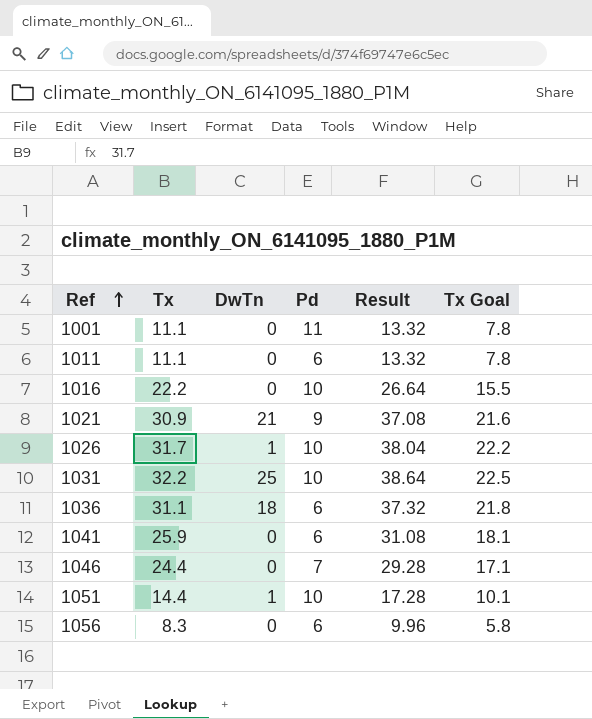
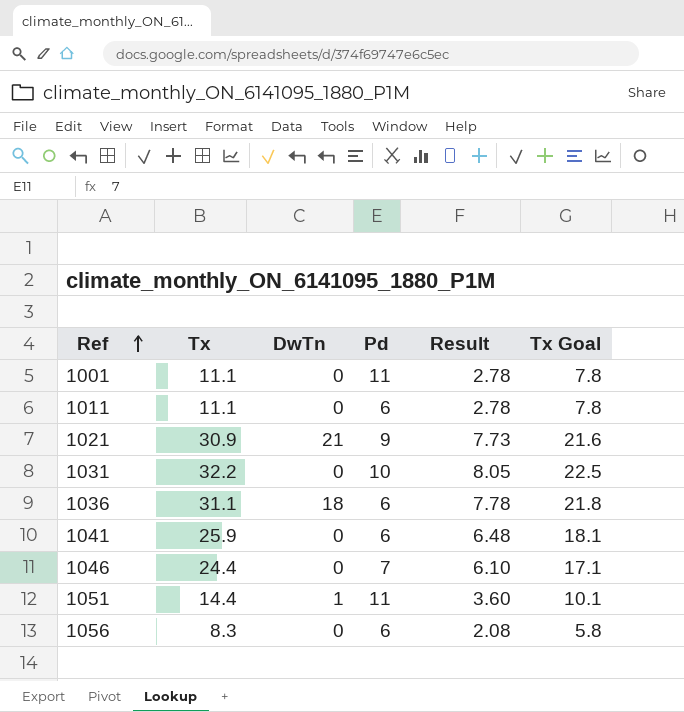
column Result | formula: [Tx] * 1.2 -> [Tx] * 0.25
row 1016: 22.2 | 0 | 10 | 26.64 | 15.5 -> none
row 1026: 31.7 | 1 | 10 | 38.04 | 22.2 -> none
1031 | DwTn: 25 -> 0
1051 | Pd: 10 -> 11

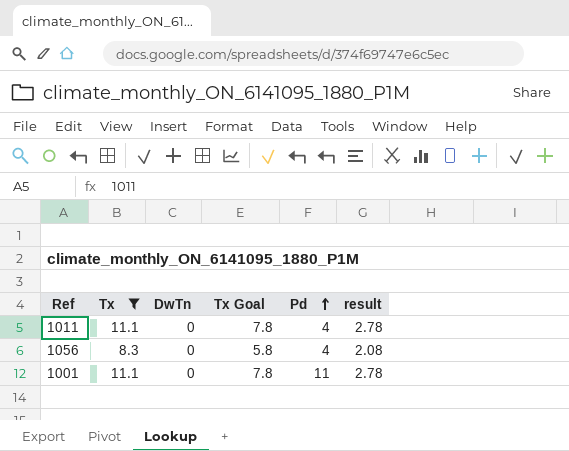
filter: none -> Tx <= 11.1
row order: Ref ascending -> Pd ascending
column Tx Goal | position: 6 -> 4
column name: Result -> result
1011 | Pd: 6 -> 4
1056 | Pd: 6 -> 4

